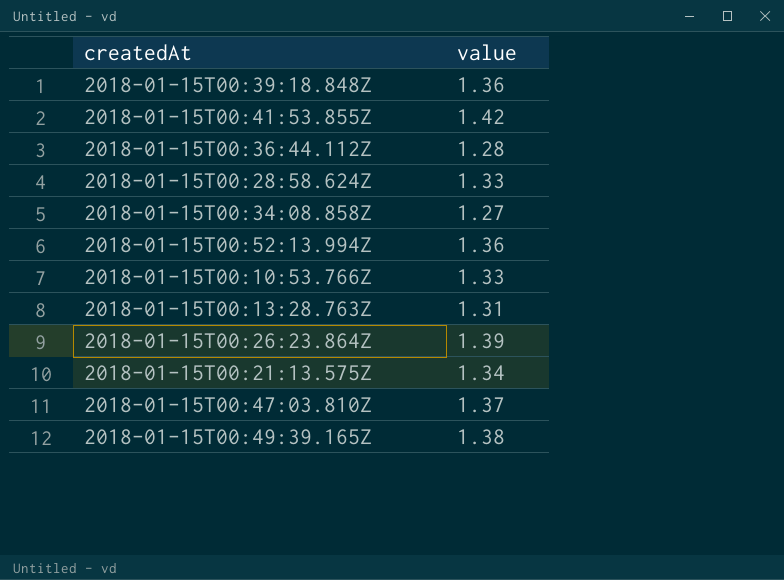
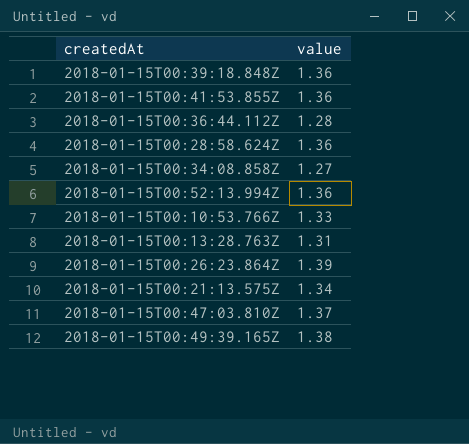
2018-01-15T00:41:53.855Z | value: 1.42 -> 1.36
2018-01-15T00:28:58.624Z | value: 1.33 -> 1.36

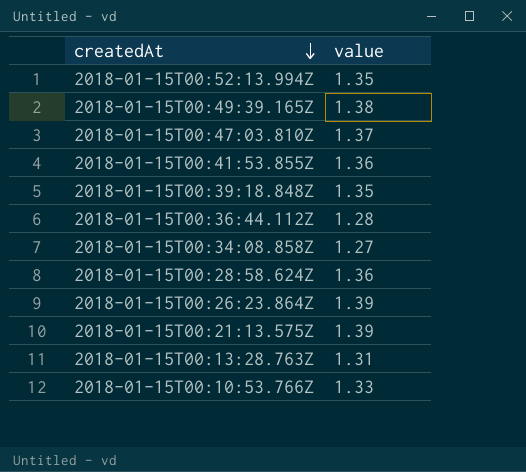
row order: none -> createdAt descending
2018-01-15T00:52:13.994Z | value: 1.36 -> 1.35
2018-01-15T00:39:18.848Z | value: 1.36 -> 1.35
2018-01-15T00:21:13.575Z | value: 1.34 -> 1.39

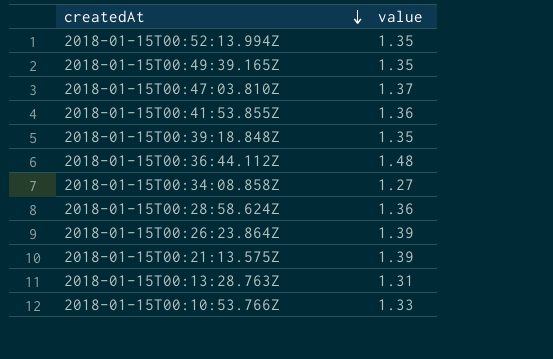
2018-01-15T00:49:39.165Z | value: 1.38 -> 1.35
2018-01-15T00:36:44.112Z | value: 1.28 -> 1.48

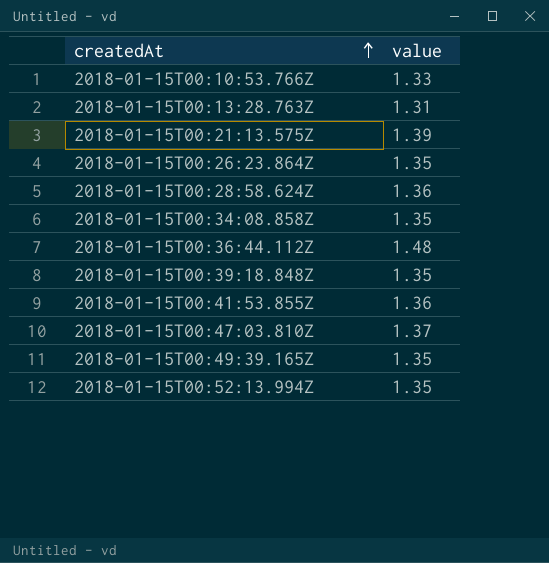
row order: createdAt descending -> createdAt ascending
2018-01-15T00:26:23.864Z | value: 1.39 -> 1.35
2018-01-15T00:34:08.858Z | value: 1.27 -> 1.35

